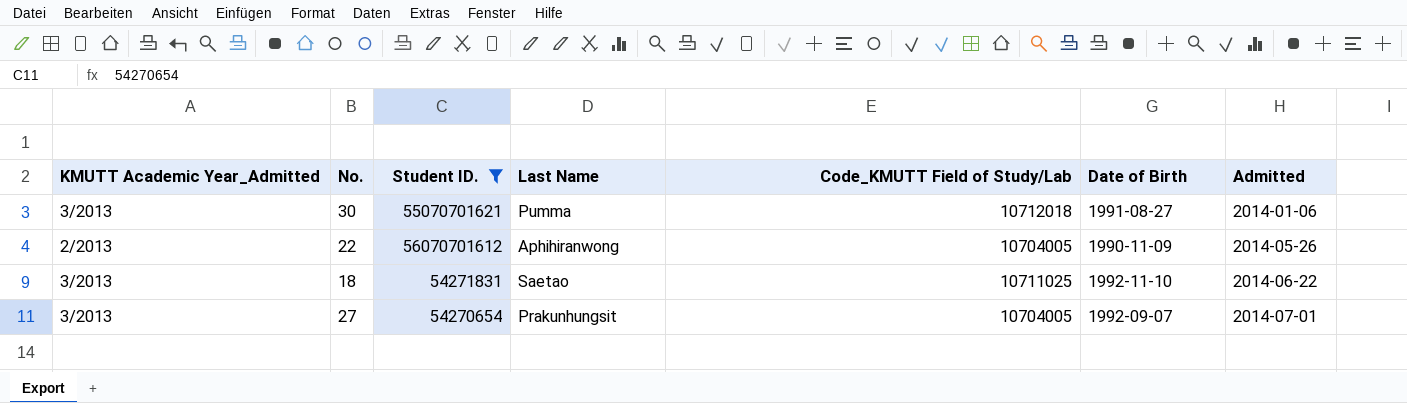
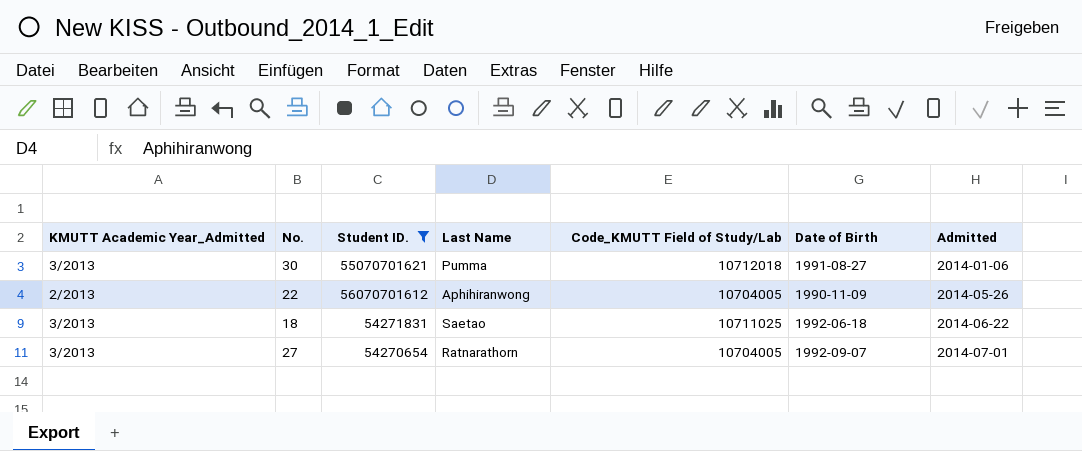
18 | Date of Birth: 1992-11-10 -> 1992-06-18
27 | Last Name: Prakunhungsit -> Ratnarathorn

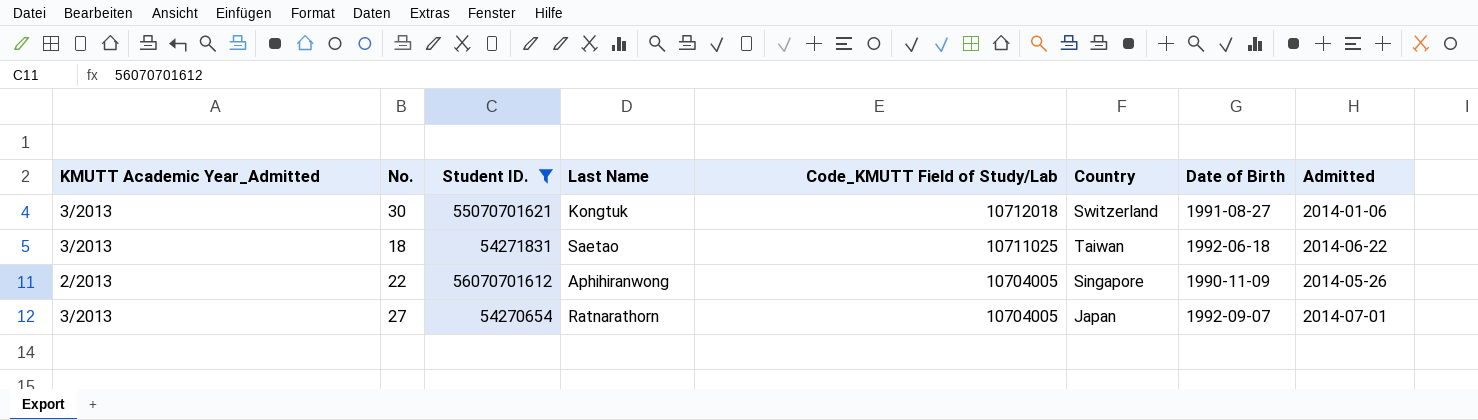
row order: Admitted ascending -> Code_KMUTT Field of Study/Lab descending
column Country | position: none -> 6
30 | Last Name: Pumma -> Kongtuk

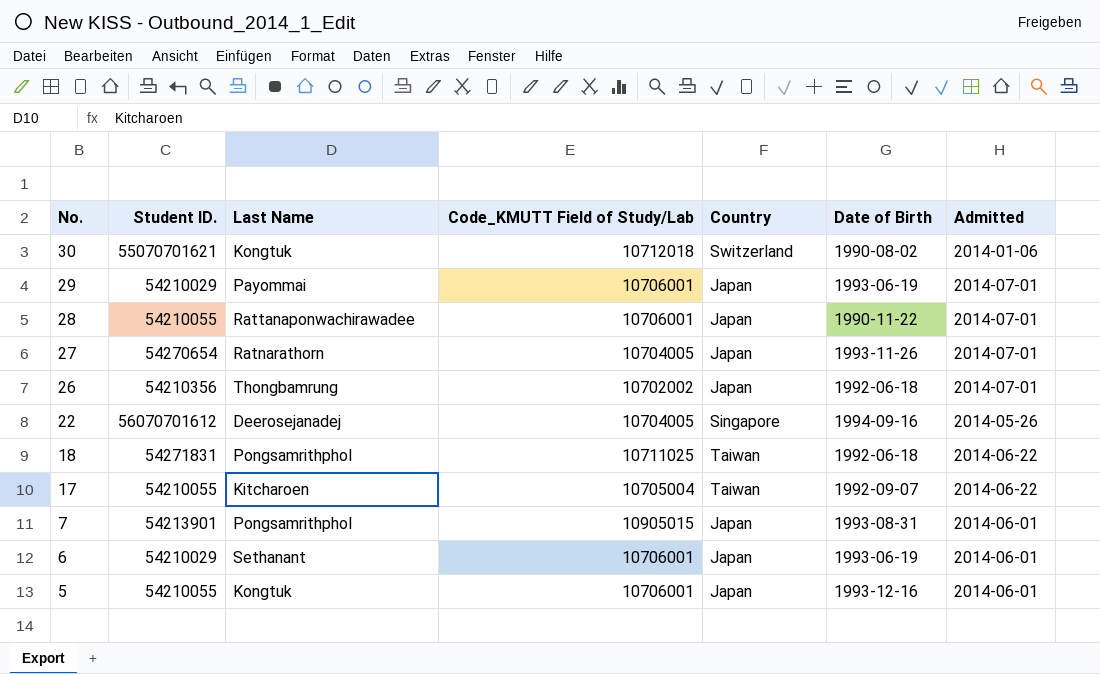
filter: Student ID. >= 54270654 -> none
row order: Code_KMUTT Field of Study/Lab descending -> No. descending
column KMUTT Academic Year_Admitted | position: 1 -> none
30 | Date of Birth: 1991-08-27 -> 1990-08-02
27 | Date of Birth: 1992-09-07 -> 1993-11-26
22 | Last Name: Aphihiranwong -> Deerosejanadej
22 | Date of Birth: 1990-11-09 -> 1994-09-16
18 | Last Name: Saetao -> Pongsamrithphol

